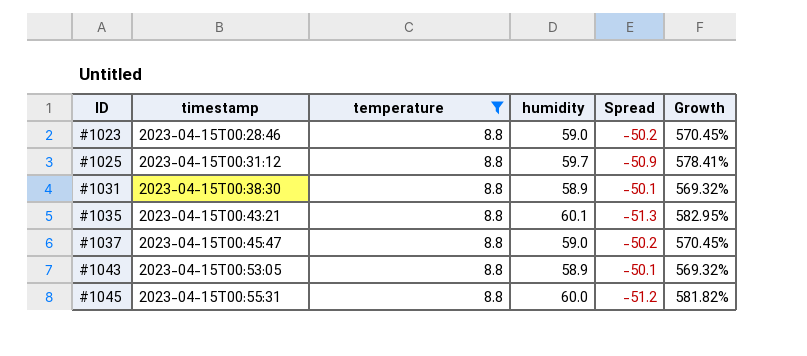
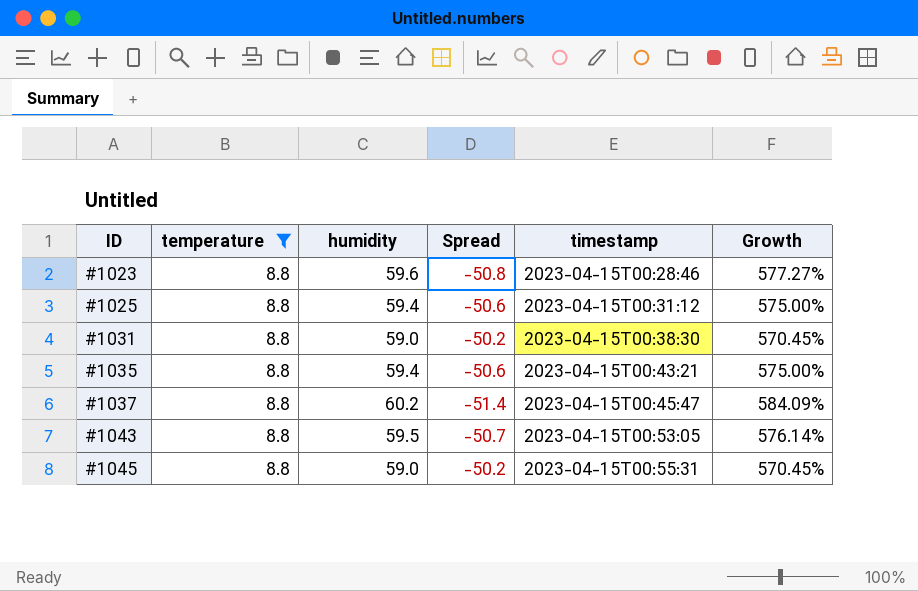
column timestamp | position: 2 -> 5
#1023 | humidity: 59.0 -> 59.6
#1023 | Spread: -50.2 -> -50.8
#1023 | Growth: 570.45% -> 577.27%
#1025 | humidity: 59.7 -> 59.4
#1025 | Spread: -50.9 -> -50.6
#1025 | Growth: 578.41% -> 575.00%
#1031 | humidity: 58.9 -> 59.0
#1031 | Spread: -50.1 -> -50.2
#1031 | Growth: 569.32% -> 570.45%
#1035 | humidity: 60.1 -> 59.4
#1035 | Spread: -51.3 -> -50.6
#1035 | Growth: 582.95% -> 575.00%
#1037 | humidity: 59.0 -> 60.2
#1037 | Spread: -50.2 -> -51.4
#1037 | Growth: 570.45% -> 584.09%
#1043 | humidity: 58.9 -> 59.5
#1043 | Spread: -50.1 -> -50.7
#1043 | Growth: 569.32% -> 576.14%
#1045 | humidity: 60.0 -> 59.0
#1045 | Spread: -51.2 -> -50.2
#1045 | Growth: 581.82% -> 570.45%

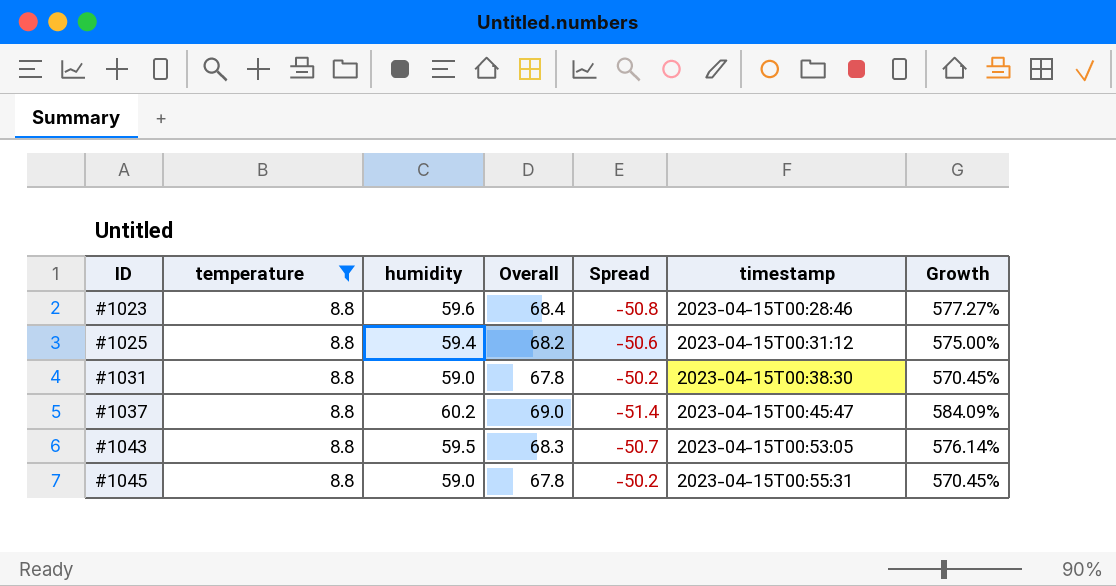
column Overall | formula: none -> [temperature] + [humidity]
row #1035: 8.8 | 59.4 | -50.6 | 2023-04-15T00:43:21 | 575.00% -> none

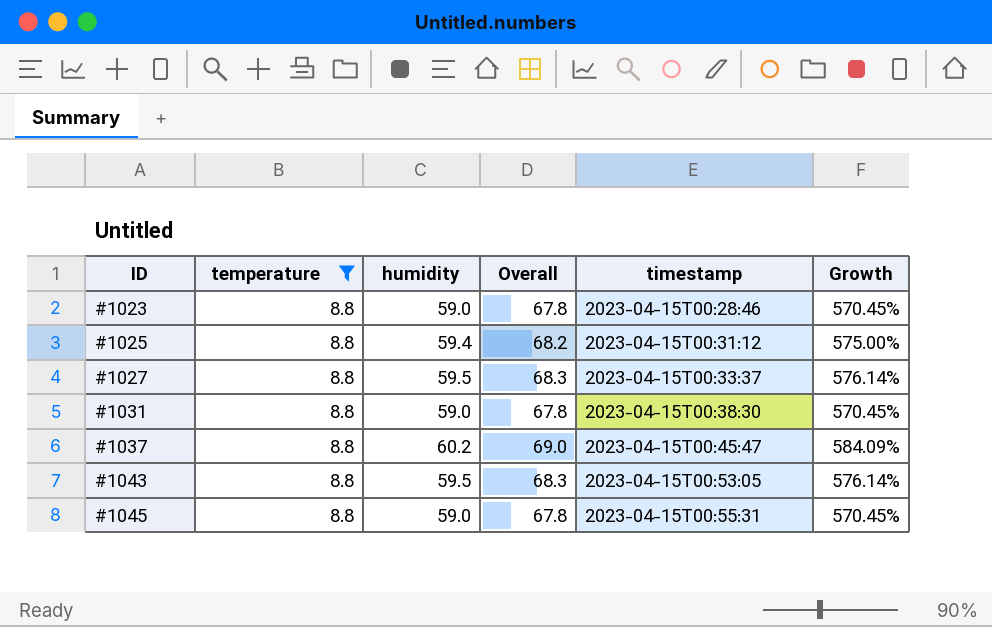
column Spread | formula: [temperature] - [humidity] -> none
#1023 | humidity: 59.6 -> 59.0
#1023 | Overall: 68.4 -> 67.8
#1023 | Growth: 577.27% -> 570.45%
row #1027: none -> 8.8 | 59.5 | 68.3 | 2023-04-15T00:33:37 | 576.14%

